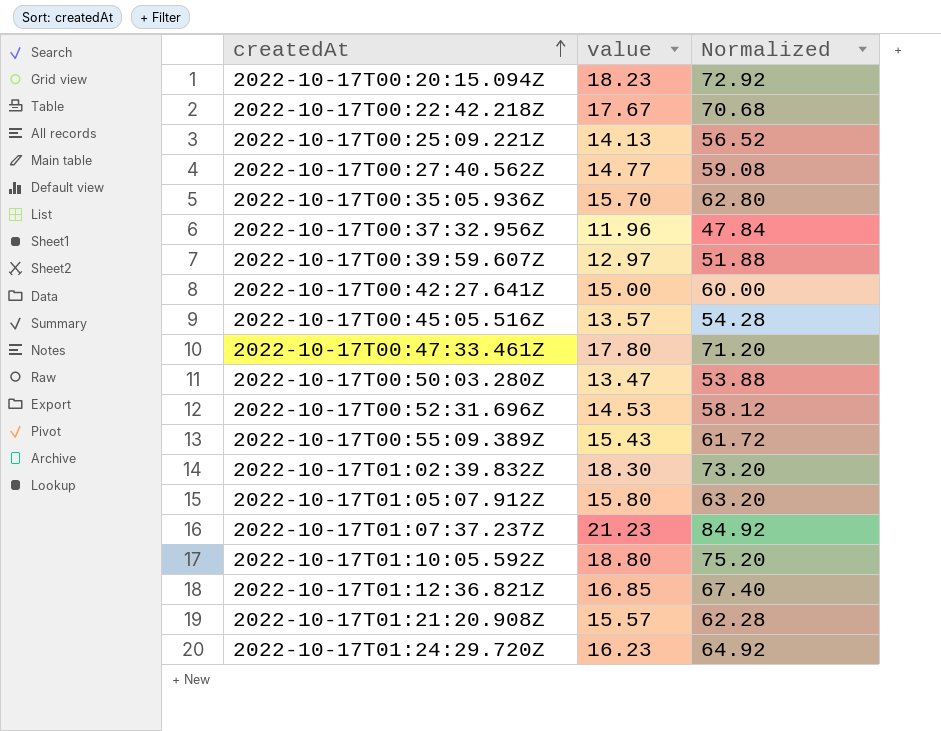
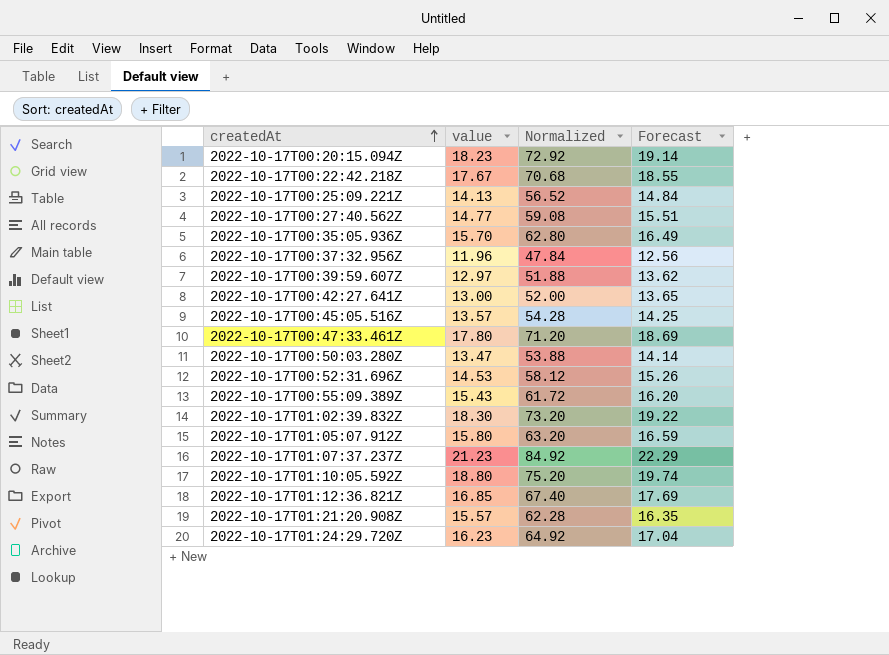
column Forecast | formula: none -> [value] * 1.05
2022-10-17T00:42:27.641Z | value: 15.00 -> 13.00
2022-10-17T00:42:27.641Z | Normalized: 60.00 -> 52.00

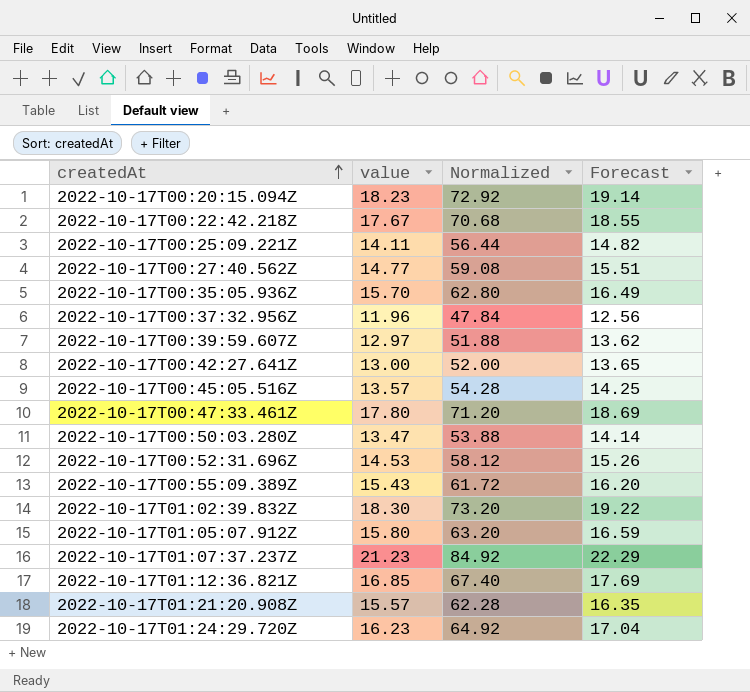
row 2022-10-17T01:10:05.592Z: 18.80 | 75.20 | 19.74 -> none
2022-10-17T00:25:09.221Z | value: 14.13 -> 14.11
2022-10-17T00:25:09.221Z | Normalized: 56.52 -> 56.44
2022-10-17T00:25:09.221Z | Forecast: 14.84 -> 14.82

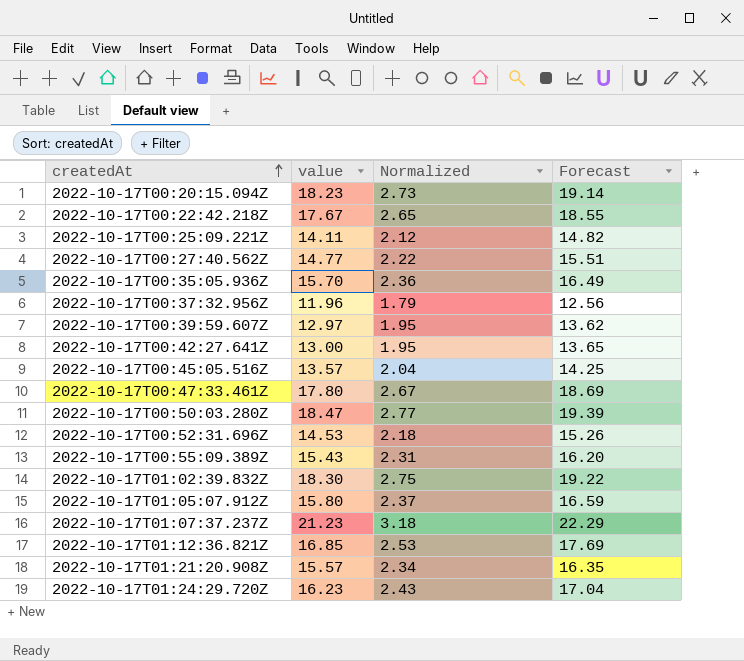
column Normalized | formula: [value] * 4 -> [value] * 0.15
2022-10-17T00:50:03.280Z | value: 13.47 -> 18.47
2022-10-17T00:50:03.280Z | Forecast: 14.14 -> 19.39

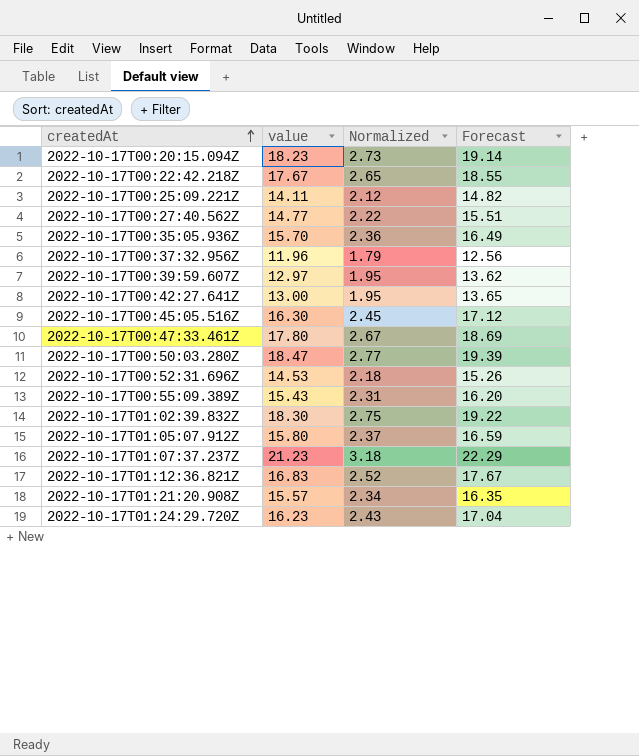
2022-10-17T00:45:05.516Z | value: 13.57 -> 16.30
2022-10-17T00:45:05.516Z | Normalized: 2.04 -> 2.45
2022-10-17T00:45:05.516Z | Forecast: 14.25 -> 17.12
2022-10-17T01:12:36.821Z | value: 16.85 -> 16.83
2022-10-17T01:12:36.821Z | Normalized: 2.53 -> 2.52
2022-10-17T01:12:36.821Z | Forecast: 17.69 -> 17.67

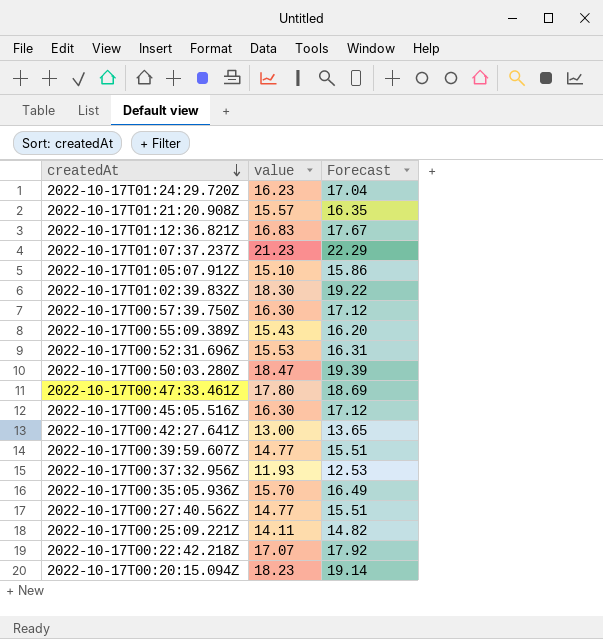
row order: createdAt ascending -> createdAt descending
column Normalized | formula: [value] * 0.15 -> none
2022-10-17T01:05:07.912Z | value: 15.80 -> 15.10
2022-10-17T01:05:07.912Z | Forecast: 16.59 -> 15.86
row 2022-10-17T00:57:39.750Z: none -> 16.30 | 17.12
2022-10-17T00:52:31.696Z | value: 14.53 -> 15.53
2022-10-17T00:52:31.696Z | Forecast: 15.26 -> 16.31
2022-10-17T00:39:59.607Z | value: 12.97 -> 14.77
2022-10-17T00:39:59.607Z | Forecast: 13.62 -> 15.51
2022-10-17T00:37:32.956Z | value: 11.96 -> 11.93
2022-10-17T00:37:32.956Z | Forecast: 12.56 -> 12.53
2022-10-17T00:22:42.218Z | value: 17.67 -> 17.07
2022-10-17T00:22:42.218Z | Forecast: 18.55 -> 17.92

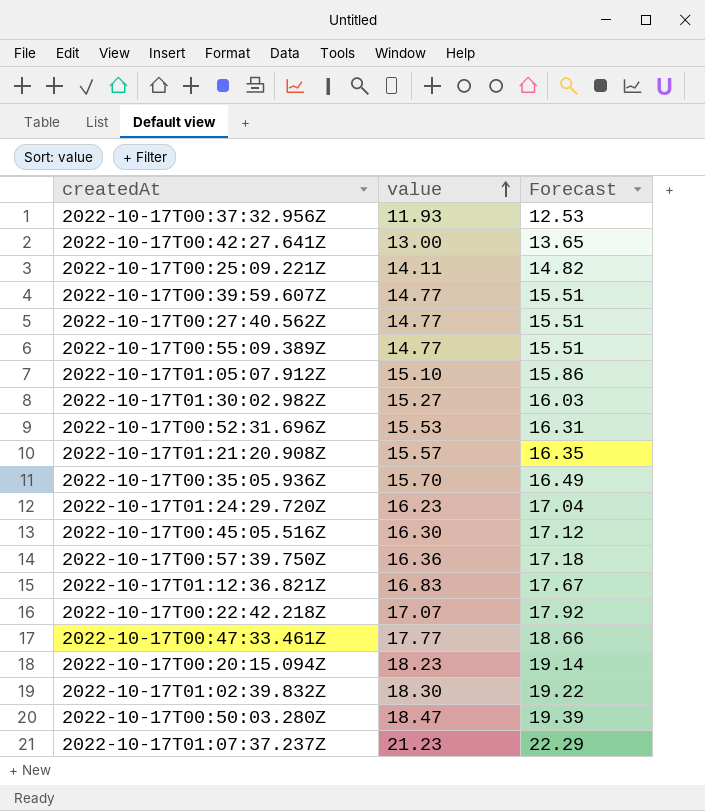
row order: createdAt descending -> value ascending
2022-10-17T00:55:09.389Z | value: 15.43 -> 14.77
2022-10-17T00:55:09.389Z | Forecast: 16.20 -> 15.51
row 2022-10-17T01:30:02.982Z: none -> 15.27 | 16.03
2022-10-17T00:57:39.750Z | value: 16.30 -> 16.36
2022-10-17T00:57:39.750Z | Forecast: 17.12 -> 17.18
2022-10-17T00:47:33.461Z | value: 17.80 -> 17.77
2022-10-17T00:47:33.461Z | Forecast: 18.69 -> 18.66

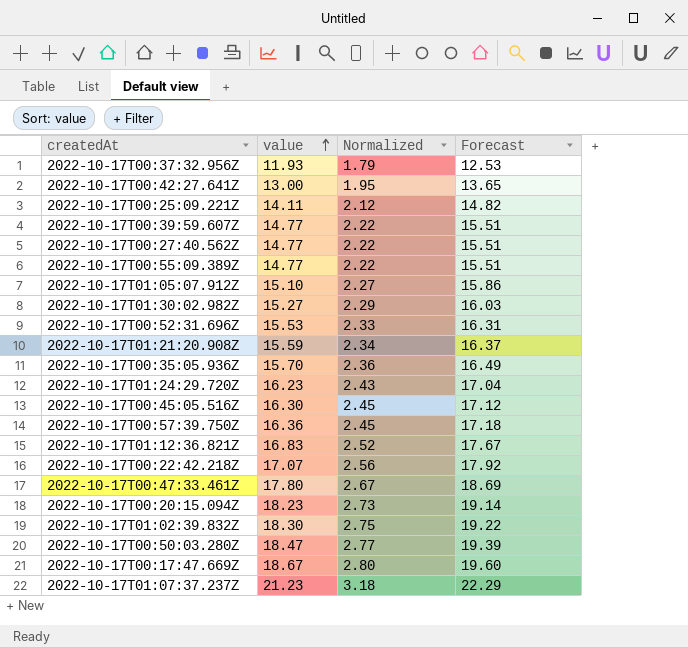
column Normalized | formula: none -> [value] * 0.15
2022-10-17T01:21:20.908Z | value: 15.57 -> 15.59
2022-10-17T01:21:20.908Z | Forecast: 16.35 -> 16.37
2022-10-17T00:47:33.461Z | value: 17.77 -> 17.80
2022-10-17T00:47:33.461Z | Forecast: 18.66 -> 18.69
row 2022-10-17T00:17:47.669Z: none -> 18.67 | 2.80 | 19.60

